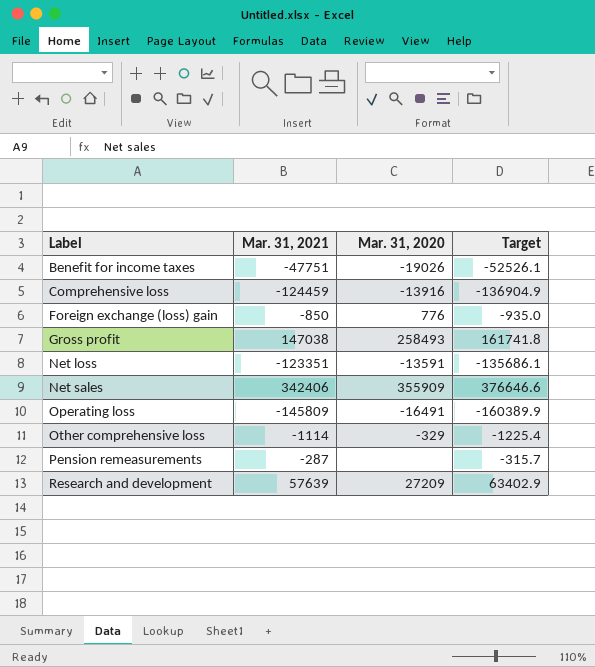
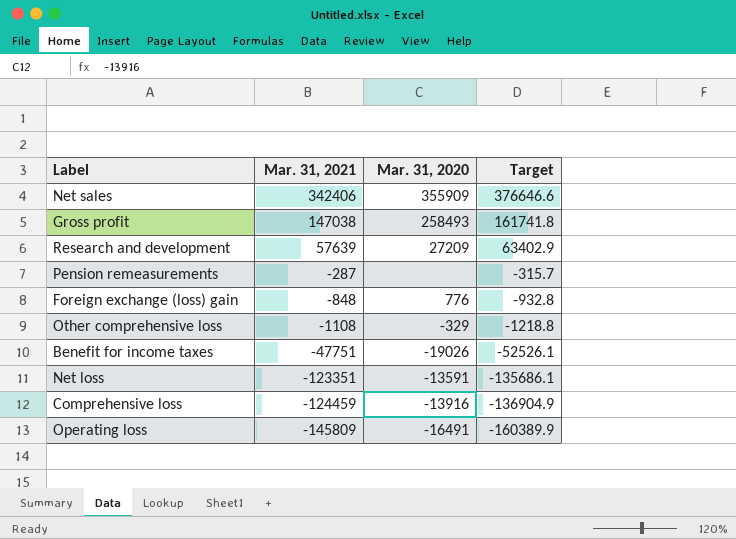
row order: Label ascending -> Mar. 31, 2021 descending
Foreign exchange (loss) gain | Mar. 31, 2021: -850 -> -848
Foreign exchange (loss) gain | Target: -935.0 -> -932.8
Other comprehensive loss | Mar. 31, 2021: -1114 -> -1108
Other comprehensive loss | Target: -1225.4 -> -1218.8

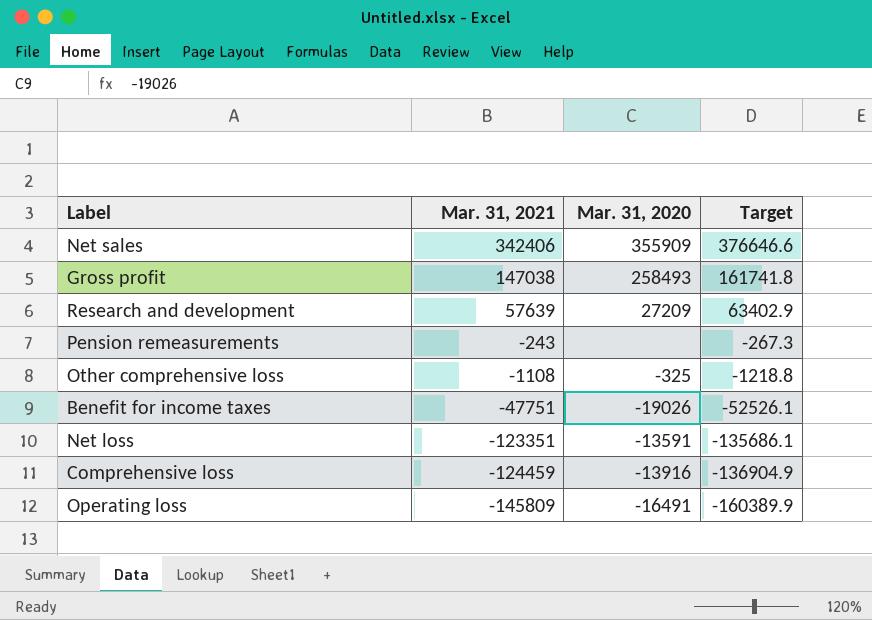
row Foreign exchange (loss) gain: -848 | 776 | -932.8 -> none
Pension remeasurements | Mar. 31, 2021: -287 -> -243
Pension remeasurements | Target: -315.7 -> -267.3
Other comprehensive loss | Mar. 31, 2020: -329 -> -325

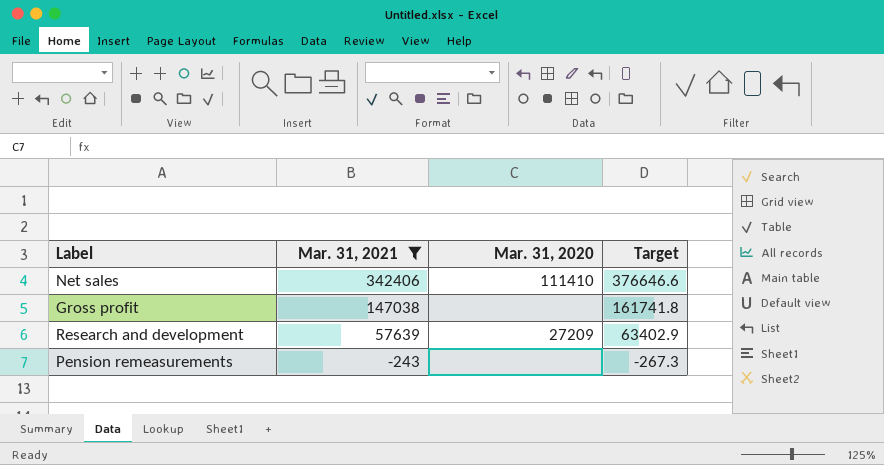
filter: none -> Mar. 31, 2021 >= -243
Net sales | Mar. 31, 2020: 355909 -> 111410
Gross profit | Mar. 31, 2020: 258493 -> none

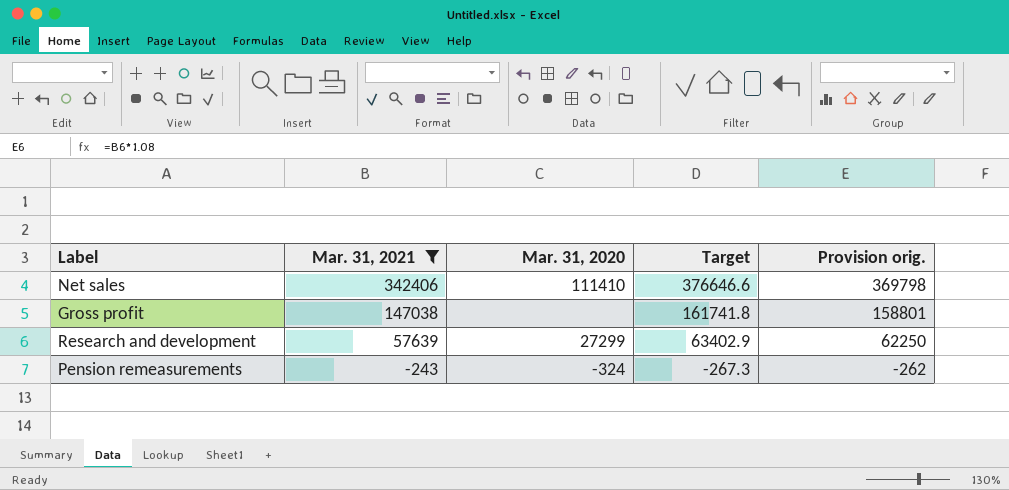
column Provision orig. | formula: none -> [Mar. 31, 2021] * 1.08
Research and development | Mar. 31, 2020: 27209 -> 27299
Pension remeasurements | Mar. 31, 2020: none -> -324

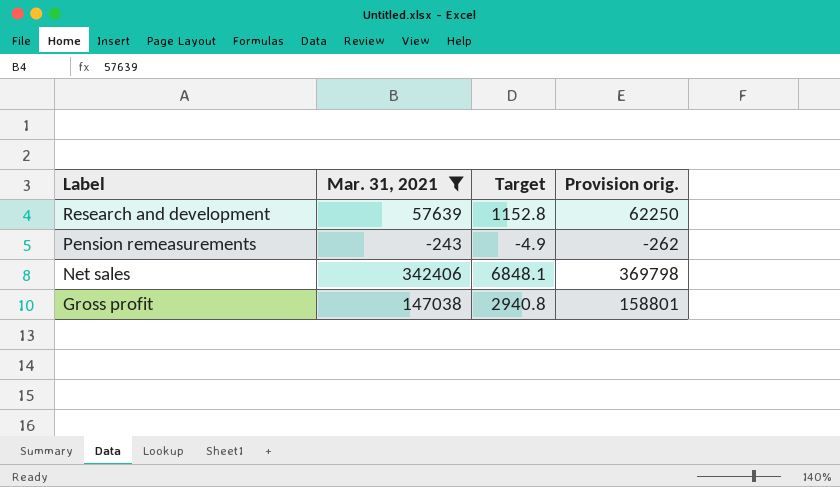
row order: Mar. 31, 2021 descending -> Label descending
column Mar. 31, 2020 | position: 3 -> none
column Target | formula: [Mar. 31, 2021] * 1.1 -> [Mar. 31, 2021] * 0.02

